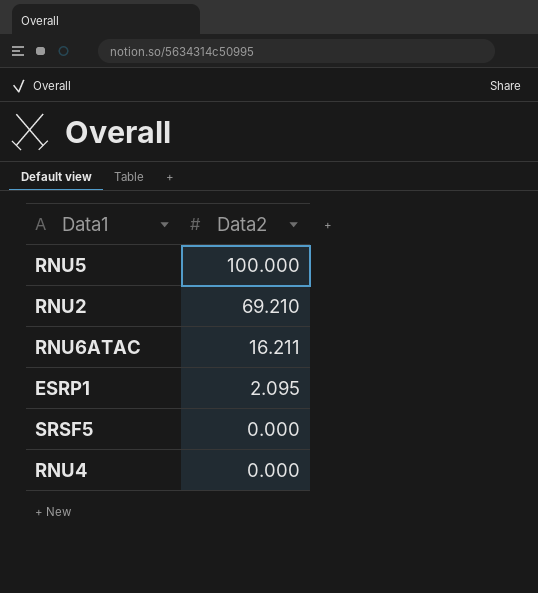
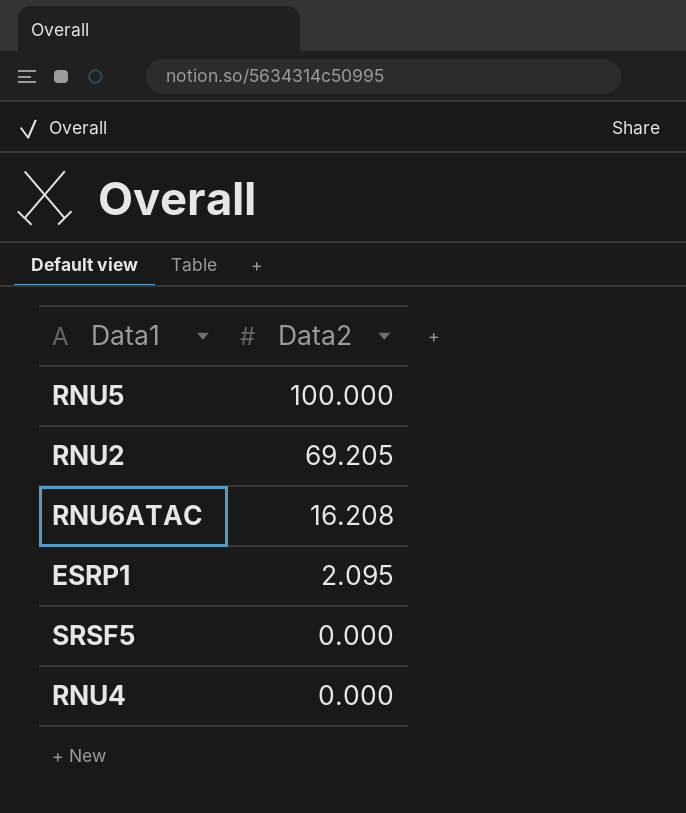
RNU2 | Data2: 69.210 -> 69.205
RNU6ATAC | Data2: 16.211 -> 16.208

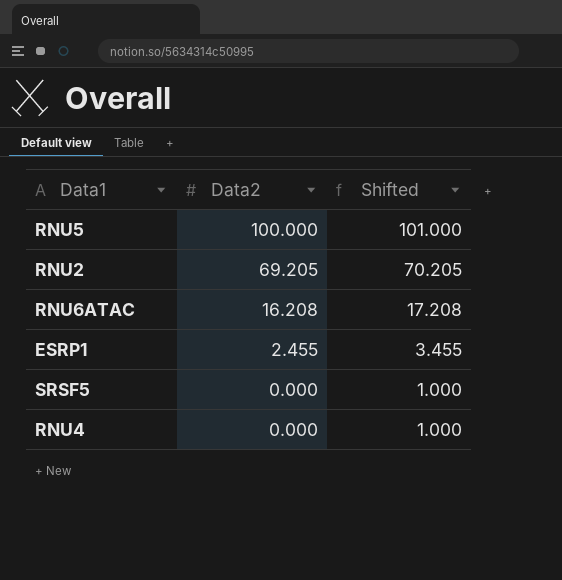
column Shifted | formula: none -> [Data2] + 1
ESRP1 | Data2: 2.095 -> 2.455

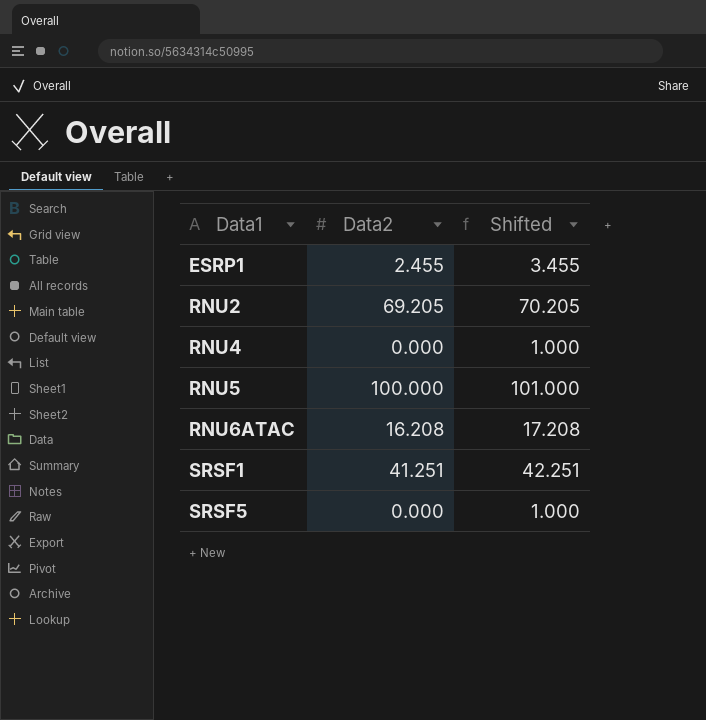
row order: Data2 descending -> Data1 ascending
row SRSF1: none -> 41.251 | 42.251

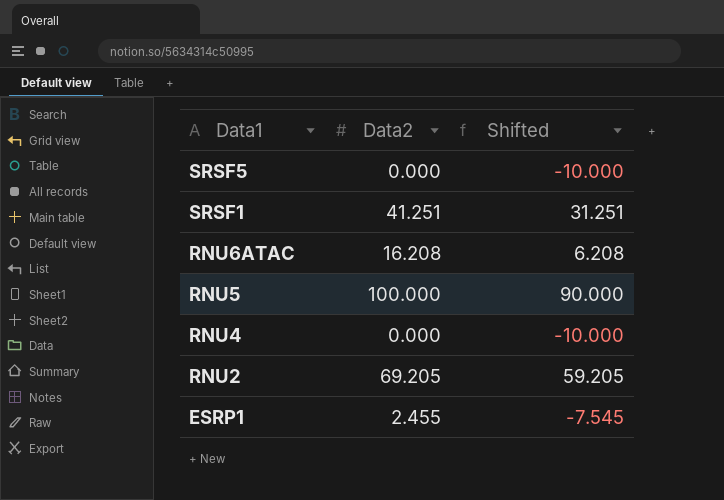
row order: Data1 ascending -> Data1 descending
column Shifted | formula: [Data2] + 1 -> [Data2] - 10

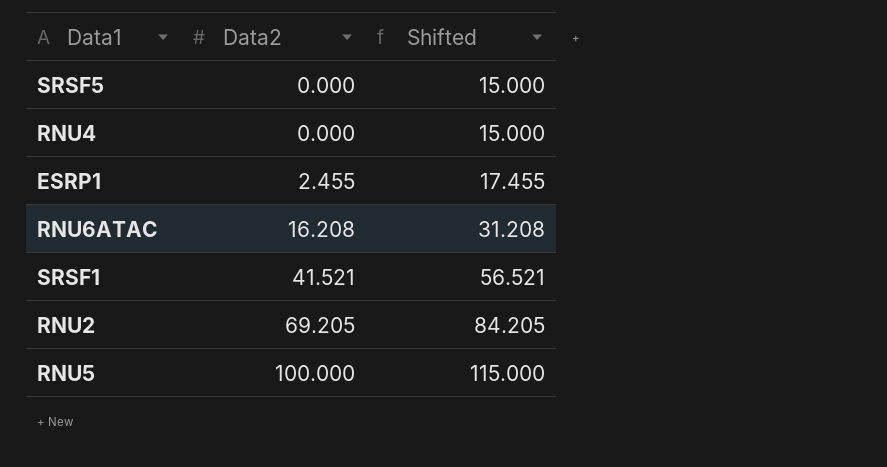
row order: Data1 descending -> Data2 ascending
column Shifted | formula: [Data2] - 10 -> [Data2] + 15
SRSF1 | Data2: 41.251 -> 41.521

